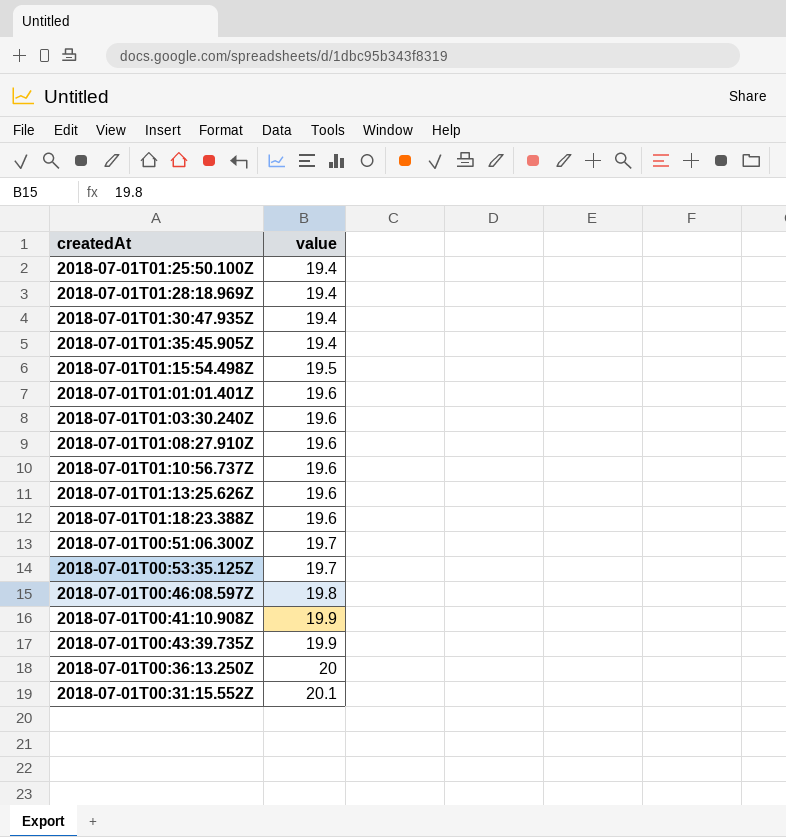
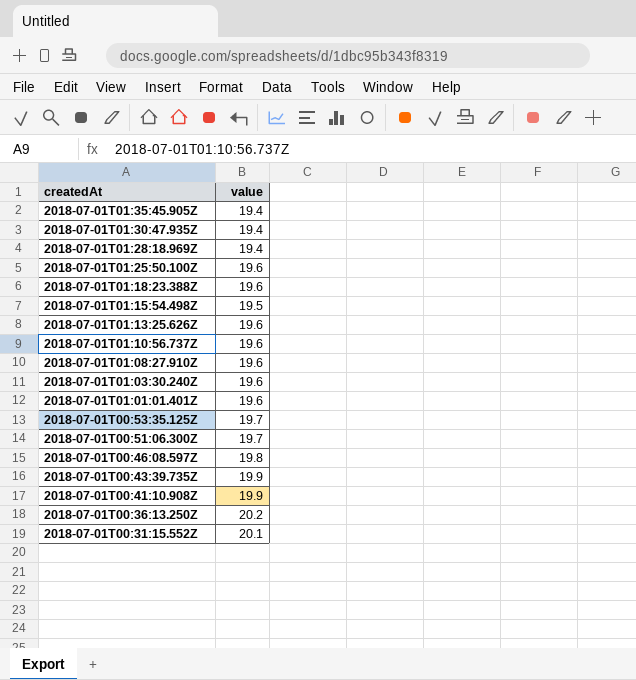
row order: value ascending -> createdAt descending
2018-07-01T01:25:50.100Z | value: 19.4 -> 19.6
2018-07-01T00:36:13.250Z | value: 20 -> 20.2

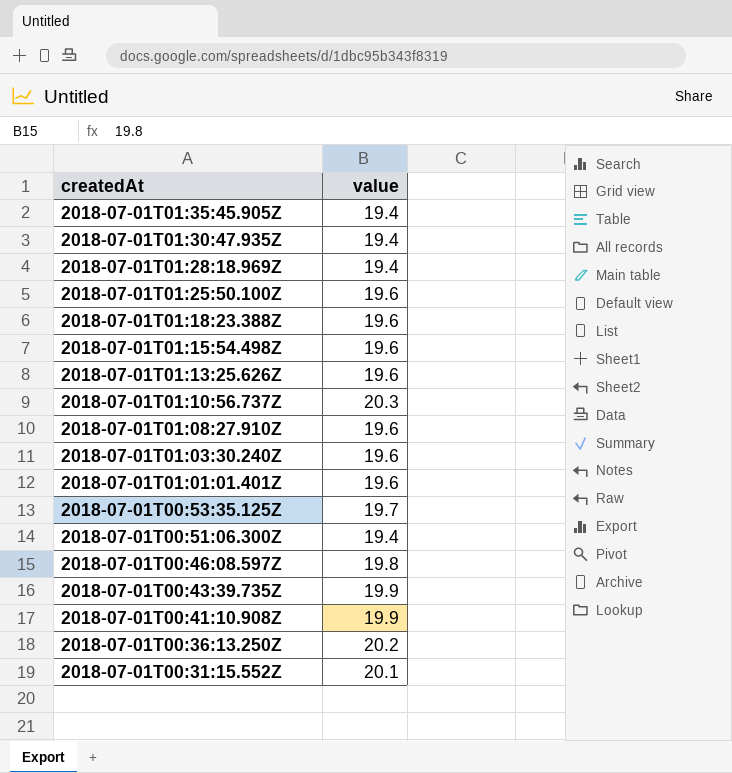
2018-07-01T01:15:54.498Z | value: 19.5 -> 19.6
2018-07-01T01:10:56.737Z | value: 19.6 -> 20.3
2018-07-01T00:51:06.300Z | value: 19.7 -> 19.4

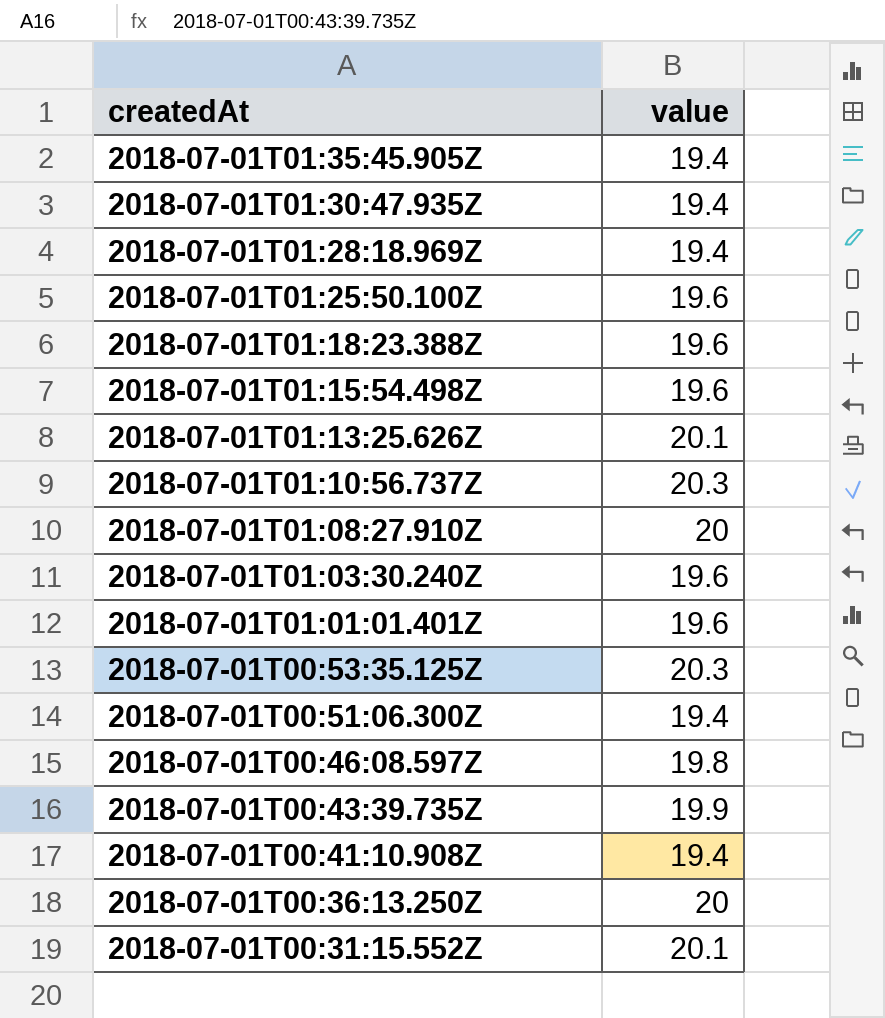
2018-07-01T01:13:25.626Z | value: 19.6 -> 20.1
2018-07-01T01:08:27.910Z | value: 19.6 -> 20
2018-07-01T00:53:35.125Z | value: 19.7 -> 20.3
2018-07-01T00:41:10.908Z | value: 19.9 -> 19.4
2018-07-01T00:36:13.250Z | value: 20.2 -> 20

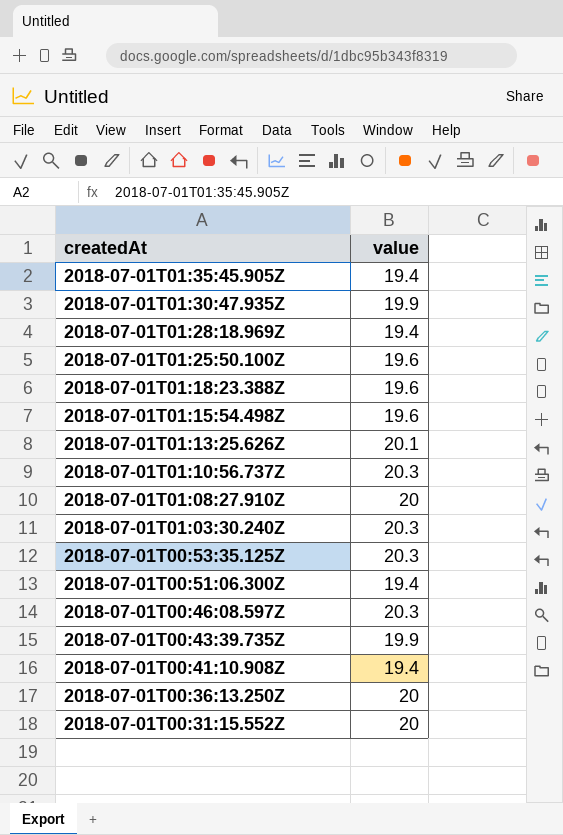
row 2018-07-01T01:01:01.401Z: 19.6 -> none
2018-07-01T01:30:47.935Z | value: 19.4 -> 19.9
2018-07-01T01:03:30.240Z | value: 19.6 -> 20.3
2018-07-01T00:46:08.597Z | value: 19.8 -> 20.3
2018-07-01T00:31:15.552Z | value: 20.1 -> 20

